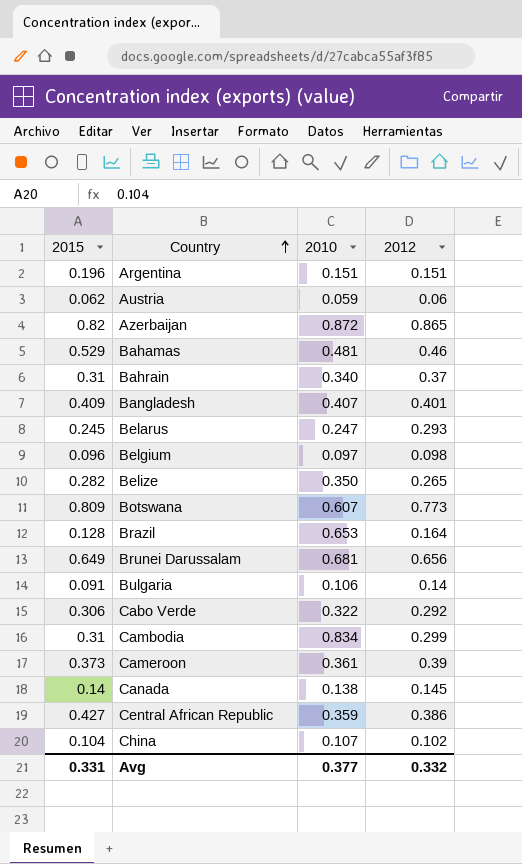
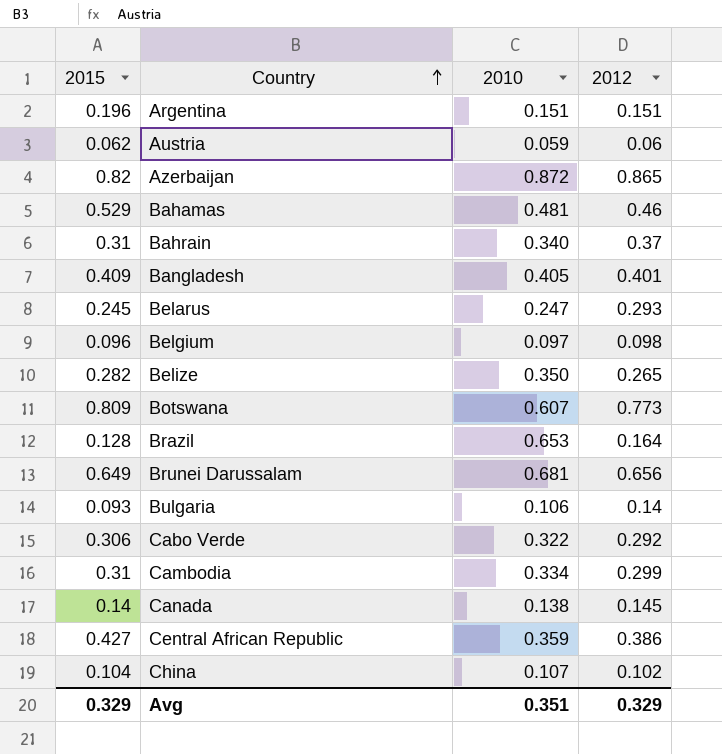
row Cameroon: 0.373 | 0.361 | 0.39 -> none
Bangladesh | 2010: 0.407 -> 0.405
Bulgaria | 2015: 0.091 -> 0.093
Cambodia | 2010: 0.834 -> 0.334
Avg | 2015: 0.331 -> 0.329
Avg | 2010: 0.377 -> 0.351
Avg | 2012: 0.332 -> 0.329

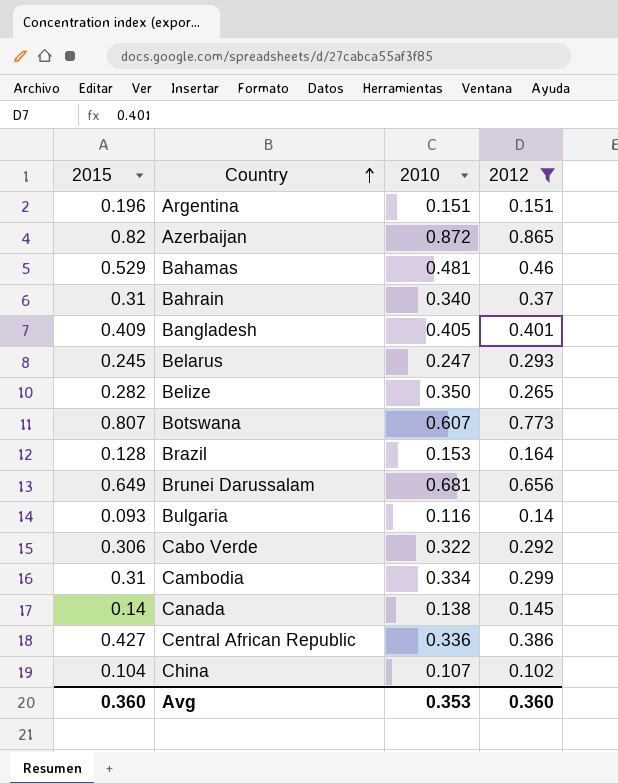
filter: none -> 2012 >= 0.102
Botswana | 2015: 0.809 -> 0.807
Brazil | 2010: 0.653 -> 0.153
Bulgaria | 2010: 0.106 -> 0.116
Central African Republic | 2010: 0.359 -> 0.336
Avg | 2015: 0.329 -> 0.360
Avg | 2010: 0.351 -> 0.353
Avg | 2012: 0.329 -> 0.360

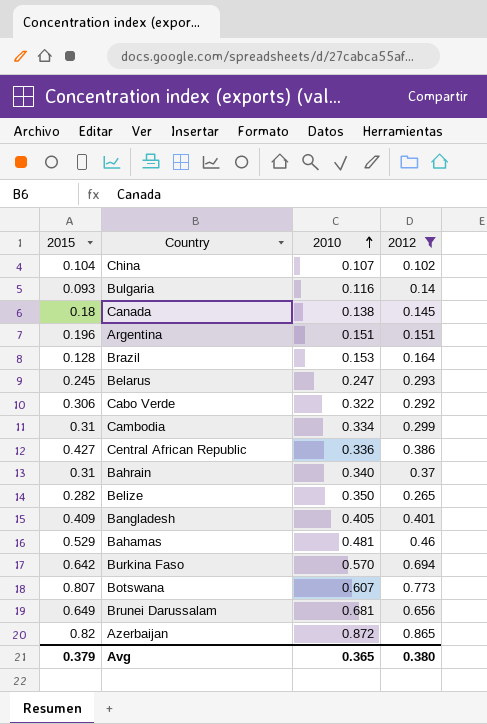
row order: Country ascending -> 2010 ascending
Canada | 2015: 0.14 -> 0.18
row Burkina Faso: none -> 0.642 | 0.570 | 0.694
Avg | 2015: 0.360 -> 0.379
Avg | 2010: 0.353 -> 0.365
Avg | 2012: 0.360 -> 0.380

